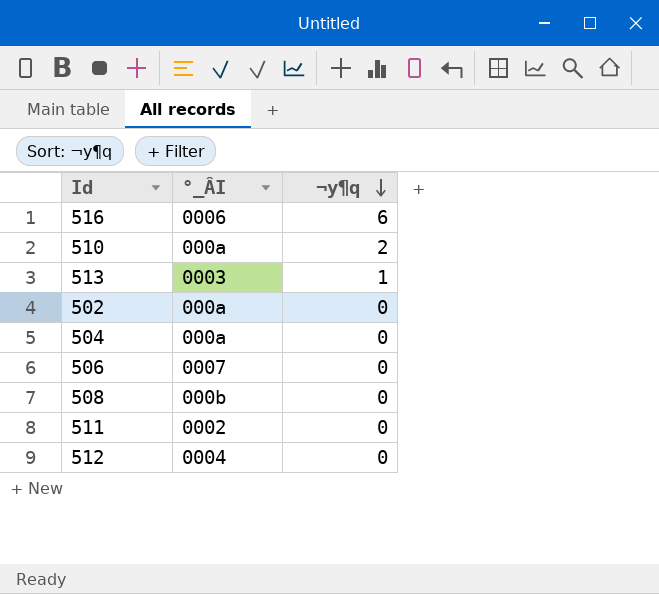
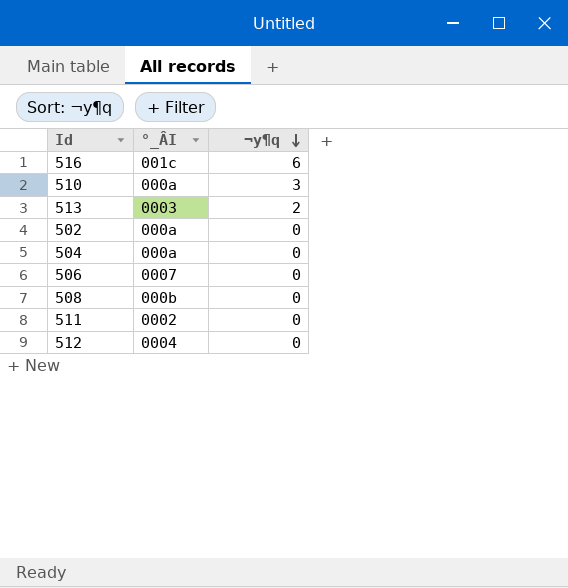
516 | °_ÂI: 0006 -> 001c
510 | ¬y¶q: 2 -> 3
513 | ¬y¶q: 1 -> 2

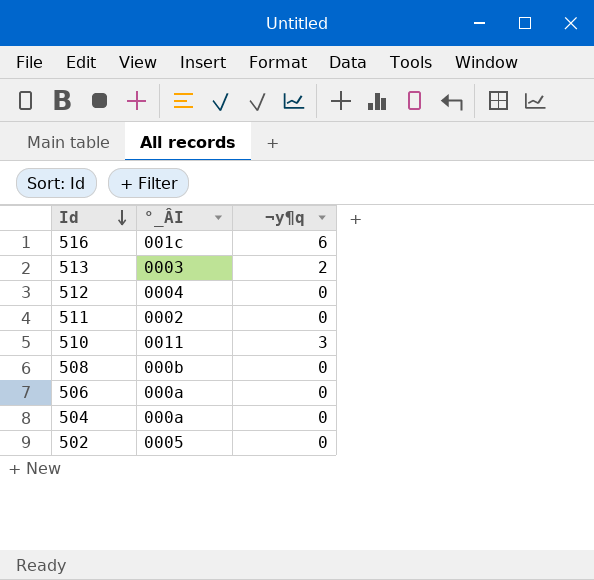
row order: ¬y¶q descending -> Id descending
510 | °_ÂI: 000a -> 0011
506 | °_ÂI: 0007 -> 000a
502 | °_ÂI: 000a -> 0005

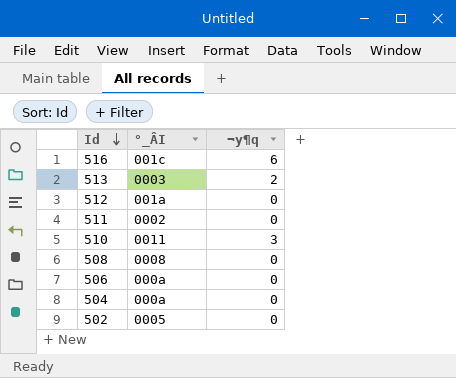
512 | °_ÂI: 0004 -> 001a
508 | °_ÂI: 000b -> 0008

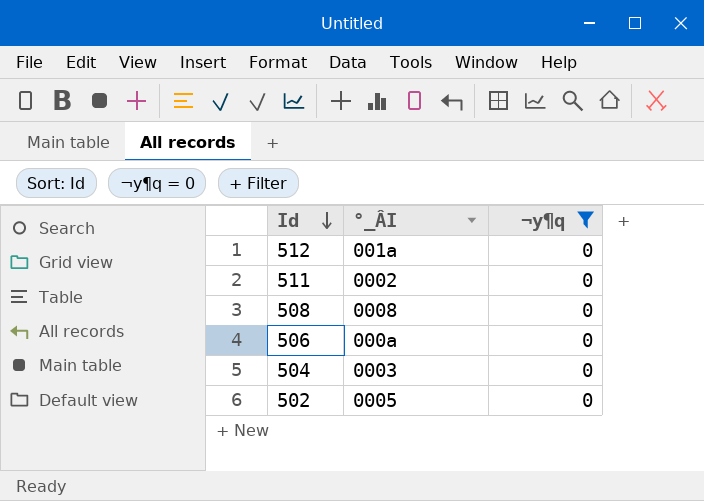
filter: none -> ¬y¶q = 0
504 | °_ÂI: 000a -> 0003

